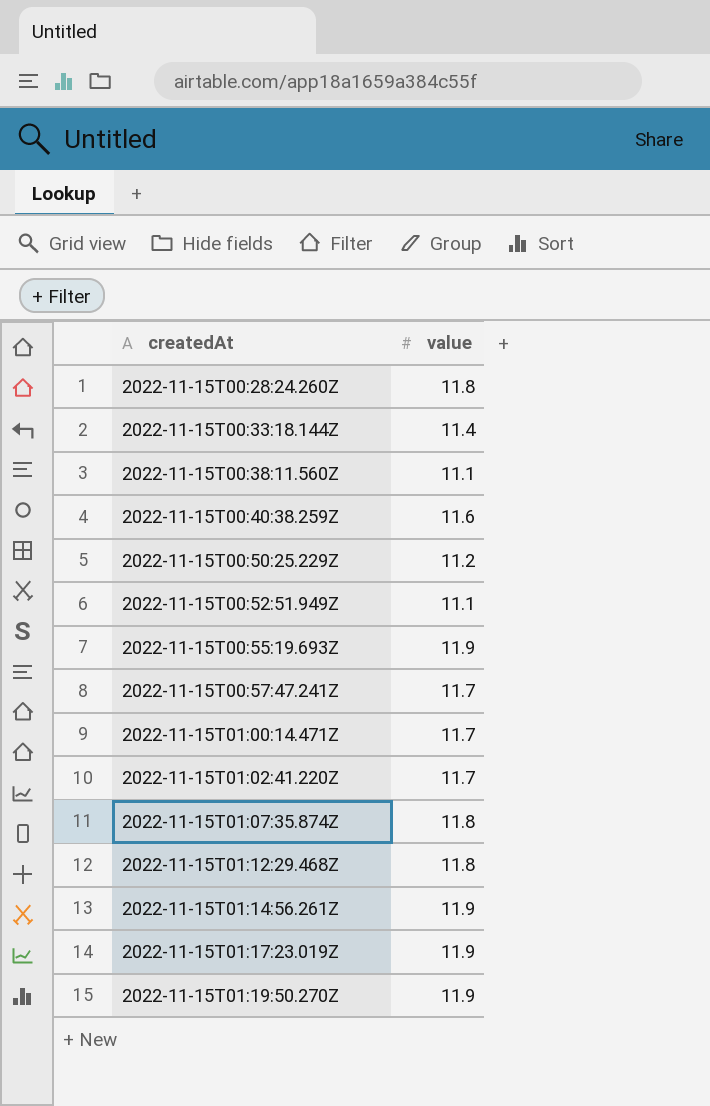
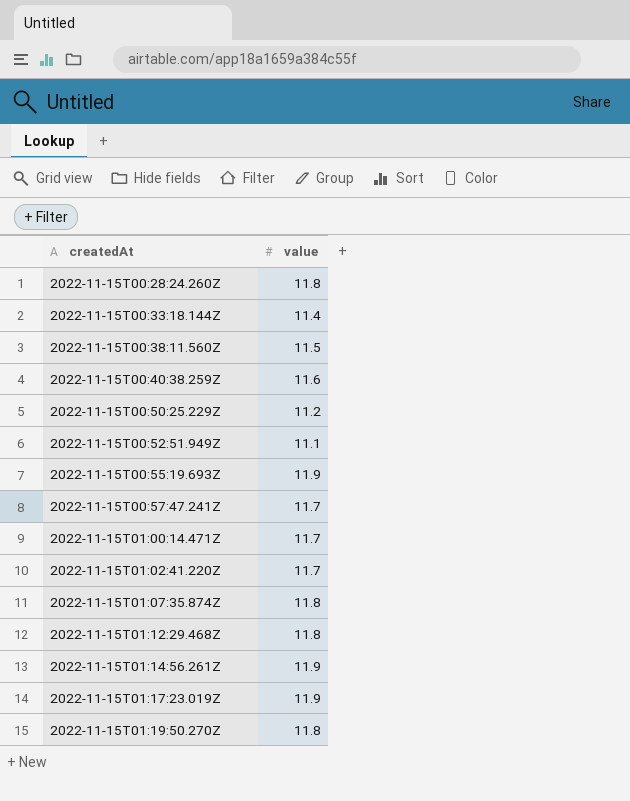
2022-11-15T00:38:11.560Z | value: 11.1 -> 11.5
2022-11-15T01:19:50.270Z | value: 11.9 -> 11.8

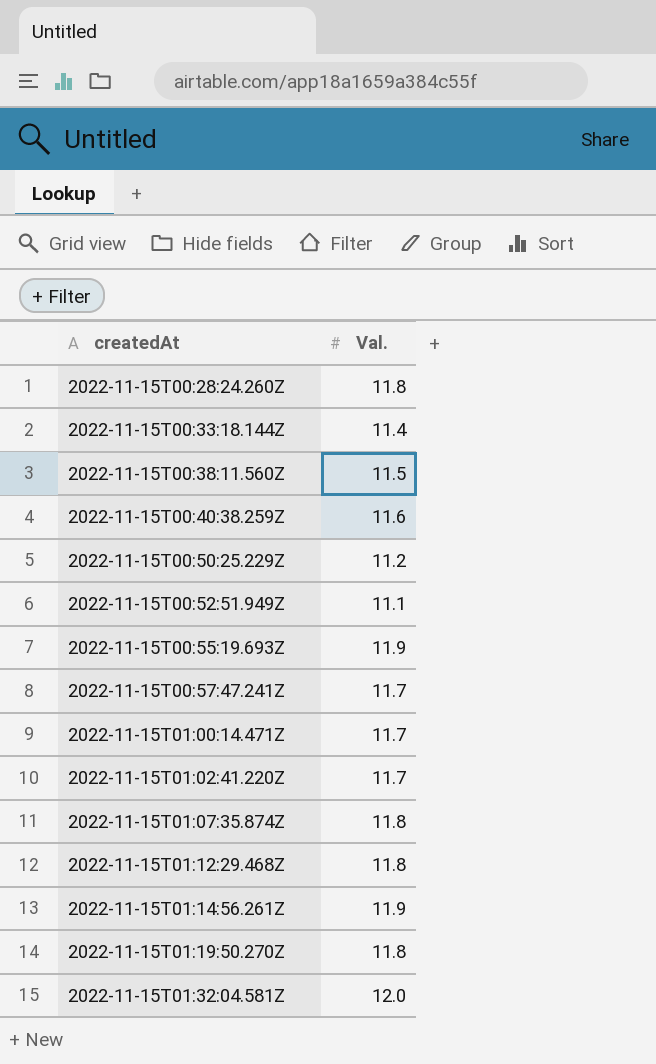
column name: value -> Val.
row 2022-11-15T01:17:23.019Z: 11.9 -> none
row 2022-11-15T01:32:04.581Z: none -> 12.0

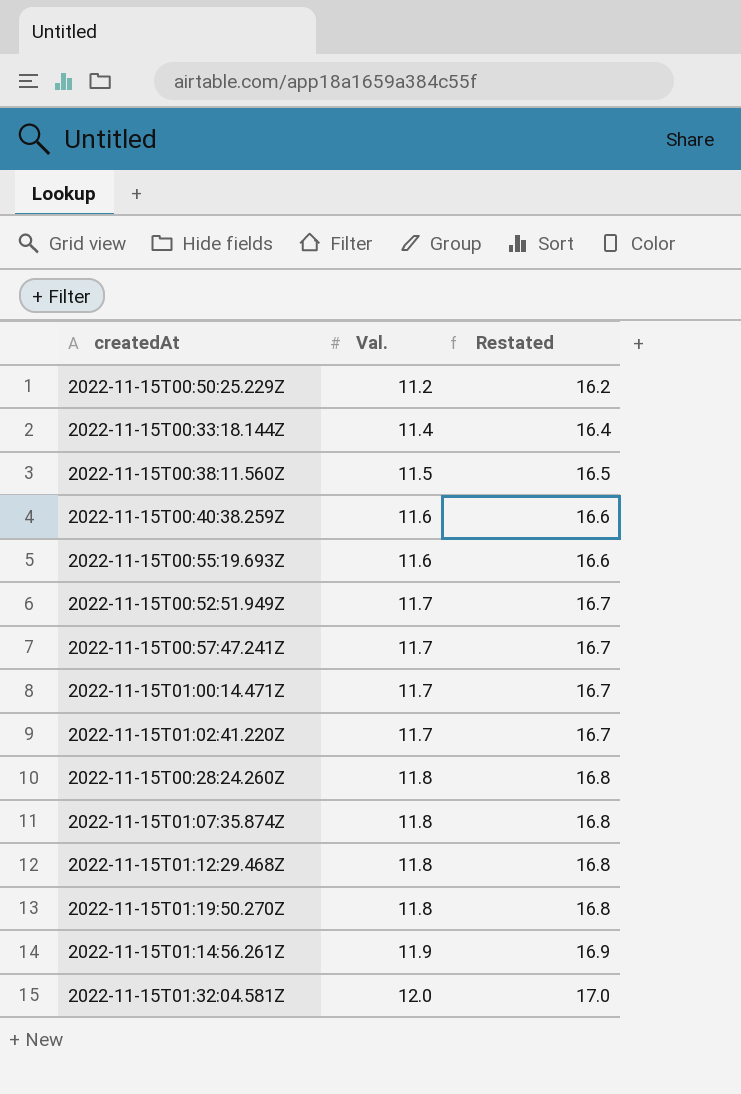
row order: createdAt ascending -> Val. ascending
column Restated | formula: none -> [Val.] + 5
2022-11-15T00:55:19.693Z | Val.: 11.9 -> 11.6
2022-11-15T00:52:51.949Z | Val.: 11.1 -> 11.7

